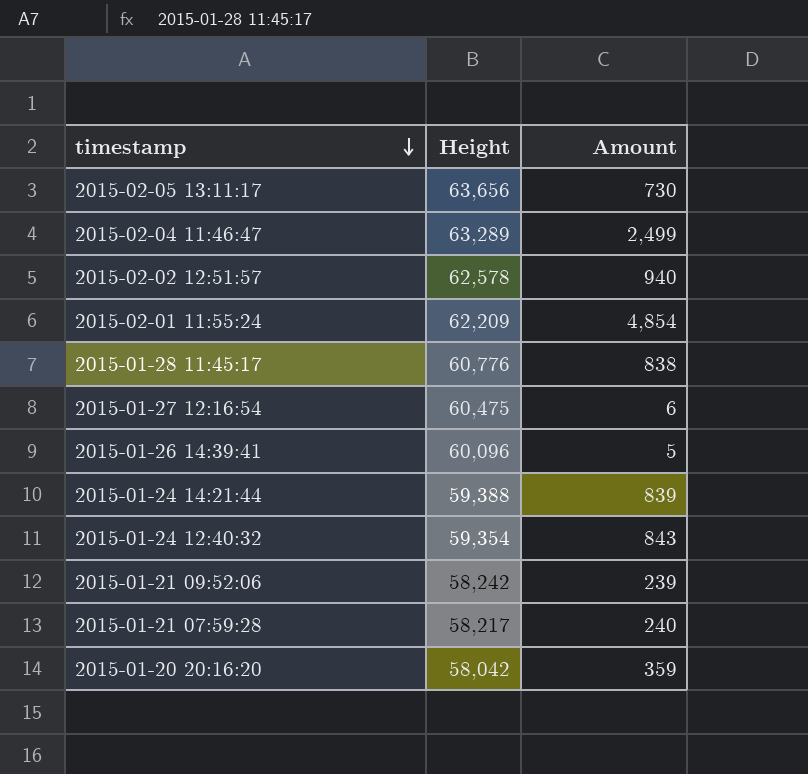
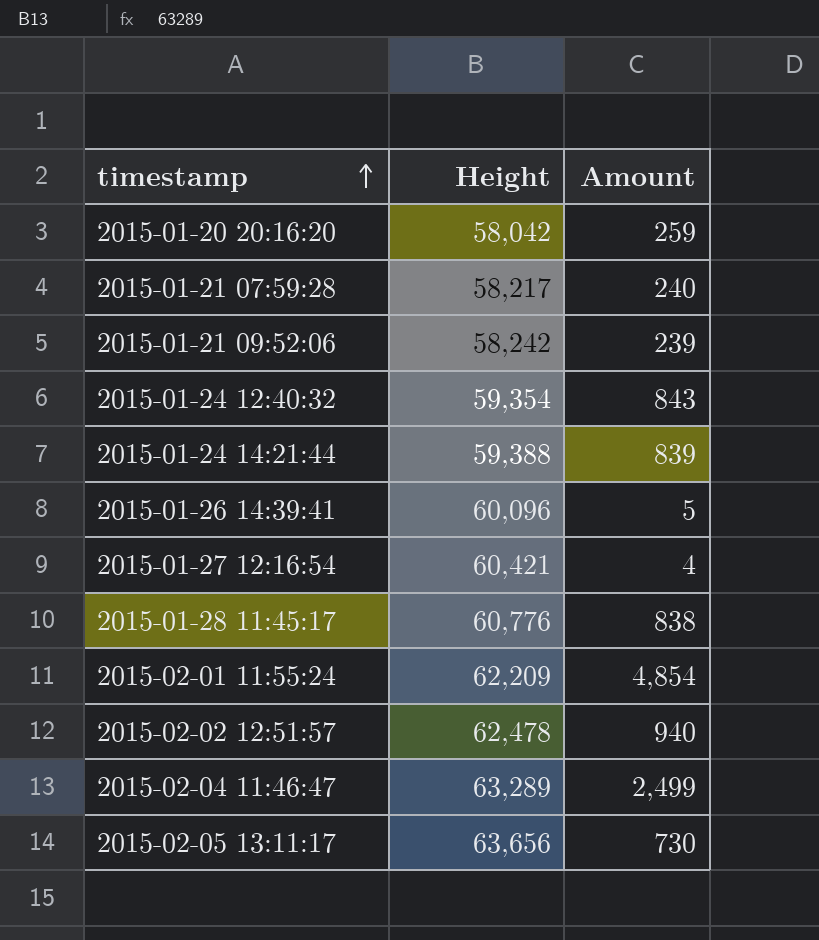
row order: timestamp descending -> timestamp ascending
2015-01-20 20:16:20 | Amount: 359 -> 259
2015-01-27 12:16:54 | Height: 60,475 -> 60,421
2015-01-27 12:16:54 | Amount: 6 -> 4
2015-02-02 12:51:57 | Height: 62,578 -> 62,478

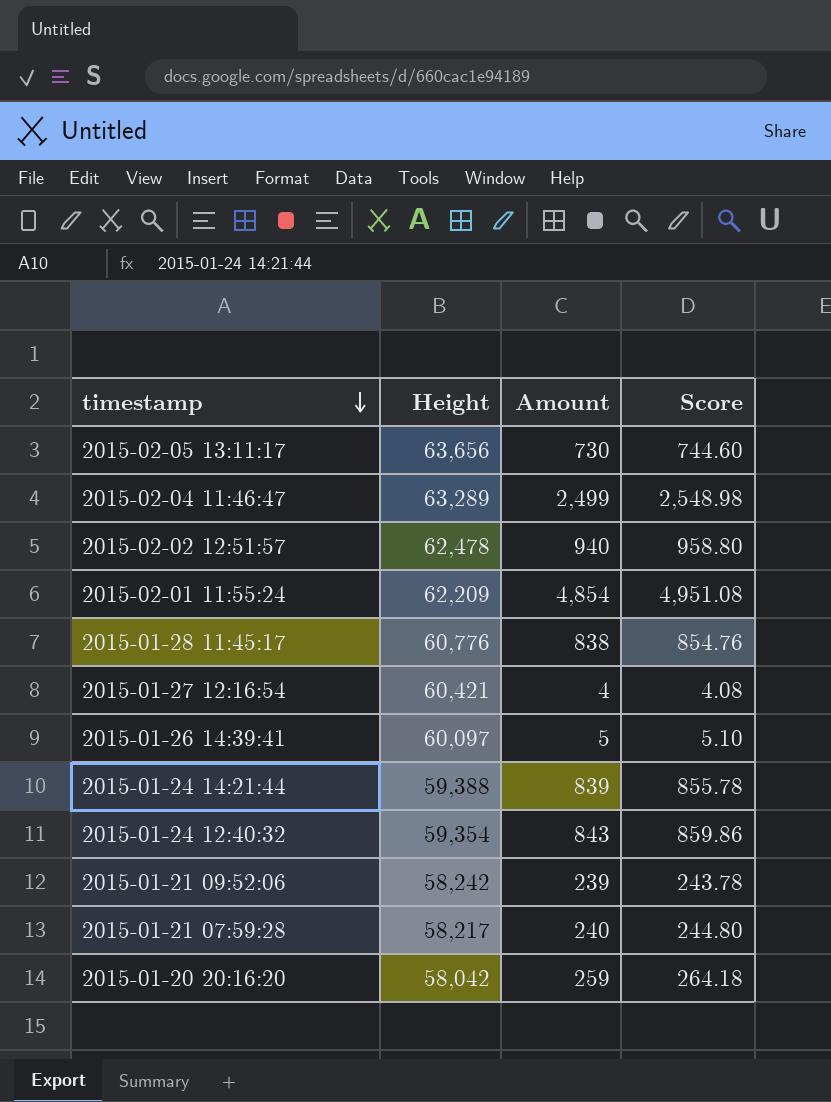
row order: timestamp ascending -> timestamp descending
column Score | formula: none -> [Amount] * 1.02
2015-01-26 14:39:41 | Height: 60,096 -> 60,097

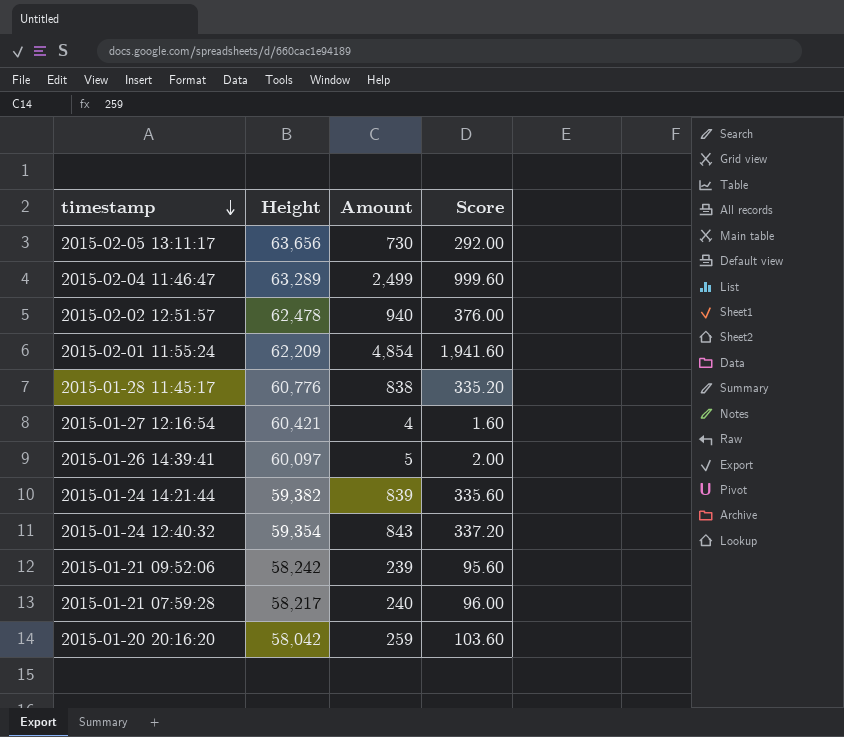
column Score | formula: [Amount] * 1.02 -> [Amount] * 0.4
2015-01-24 14:21:44 | Height: 59,388 -> 59,382

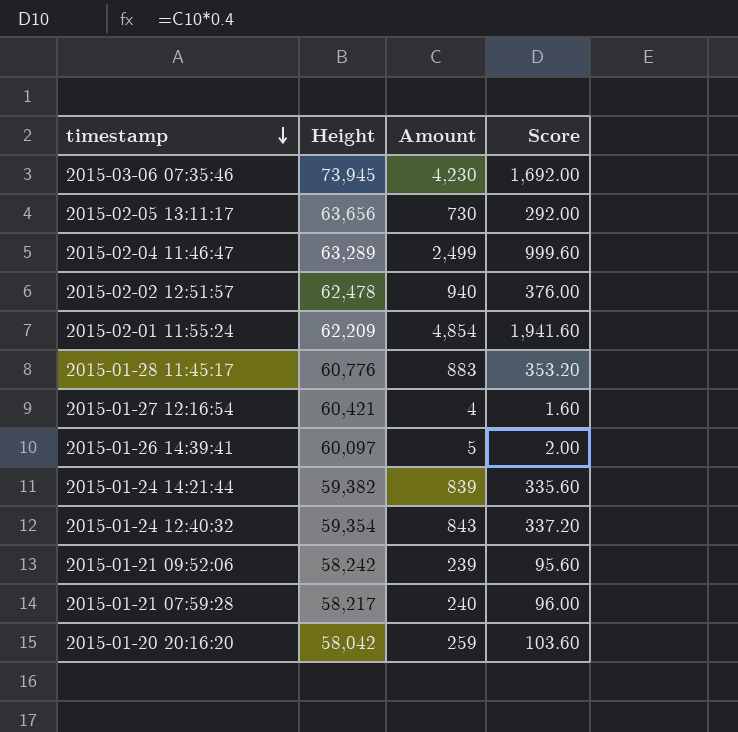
row 2015-03-06 07:35:46: none -> 73,945 | 4,230 | 1,692.00
2015-01-28 11:45:17 | Amount: 838 -> 883
2015-01-28 11:45:17 | Score: 335.20 -> 353.20

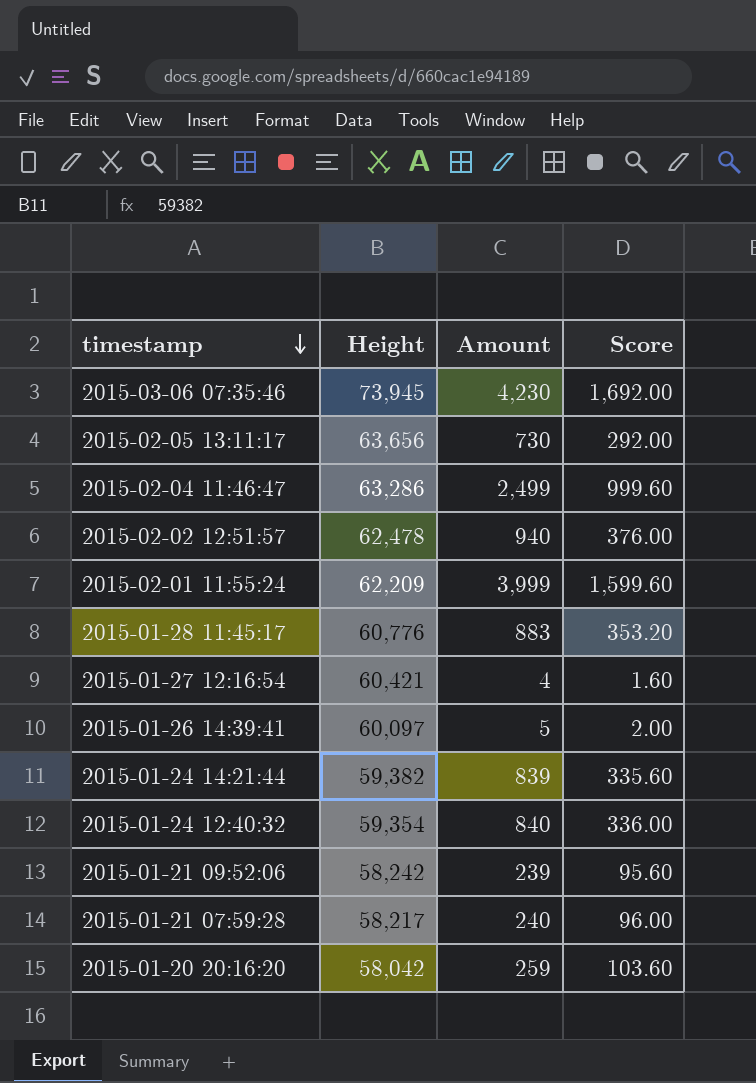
2015-02-04 11:46:47 | Height: 63,289 -> 63,286
2015-02-01 11:55:24 | Amount: 4,854 -> 3,999
2015-02-01 11:55:24 | Score: 1,941.60 -> 1,599.60
2015-01-24 12:40:32 | Amount: 843 -> 840
2015-01-24 12:40:32 | Score: 337.20 -> 336.00

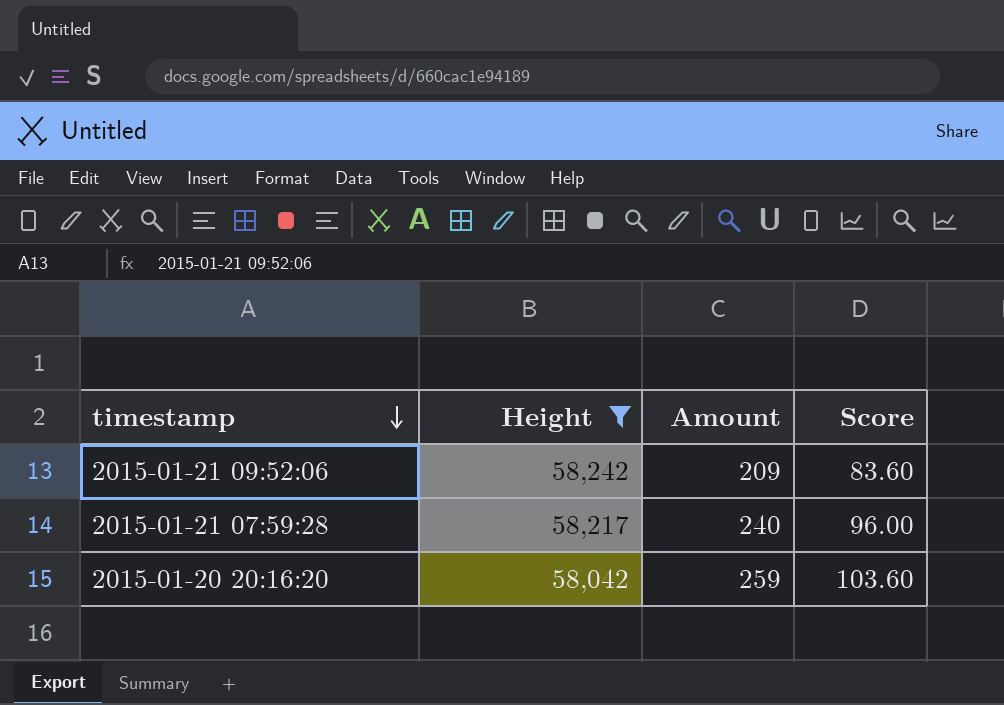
filter: none -> Height <= 58,242
2015-01-21 09:52:06 | Amount: 239 -> 209
2015-01-21 09:52:06 | Score: 95.60 -> 83.60

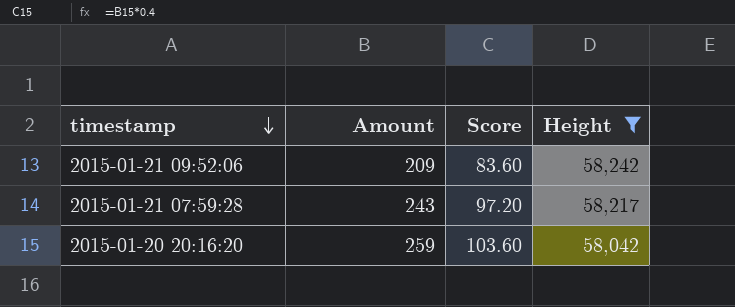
column Height | position: 2 -> 4
2015-01-21 07:59:28 | Amount: 240 -> 243
2015-01-21 07:59:28 | Score: 96.00 -> 97.20

